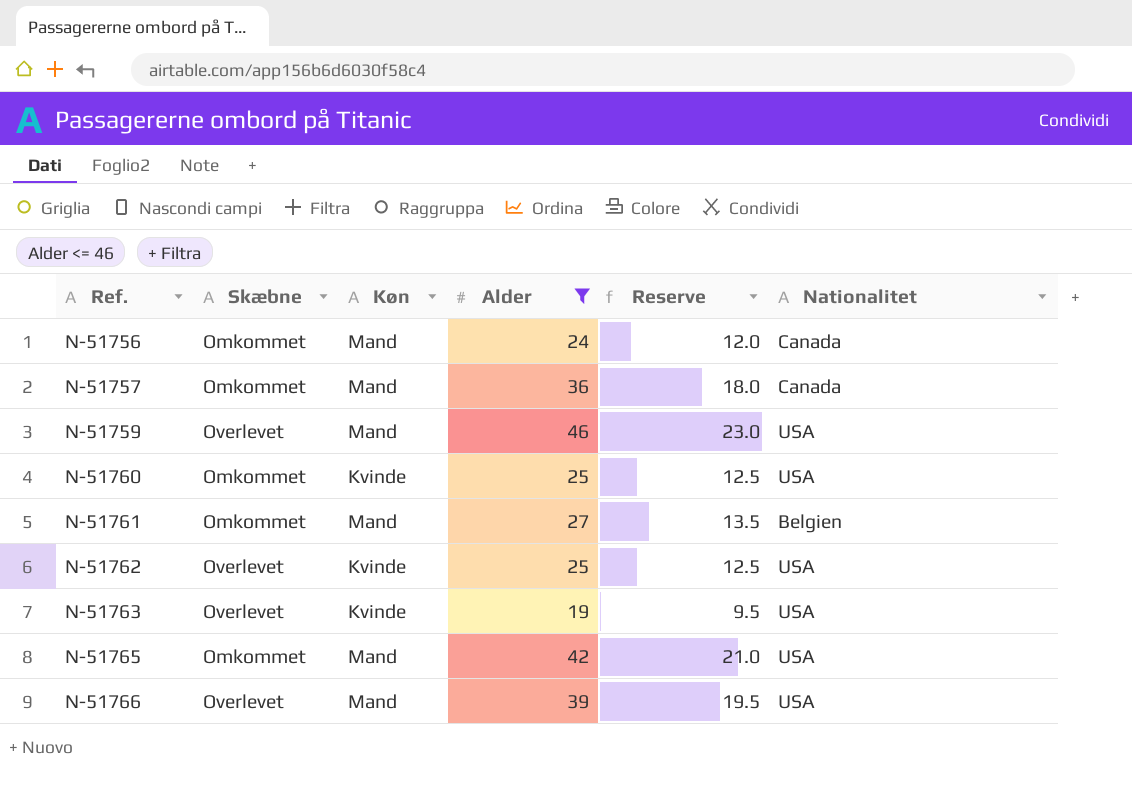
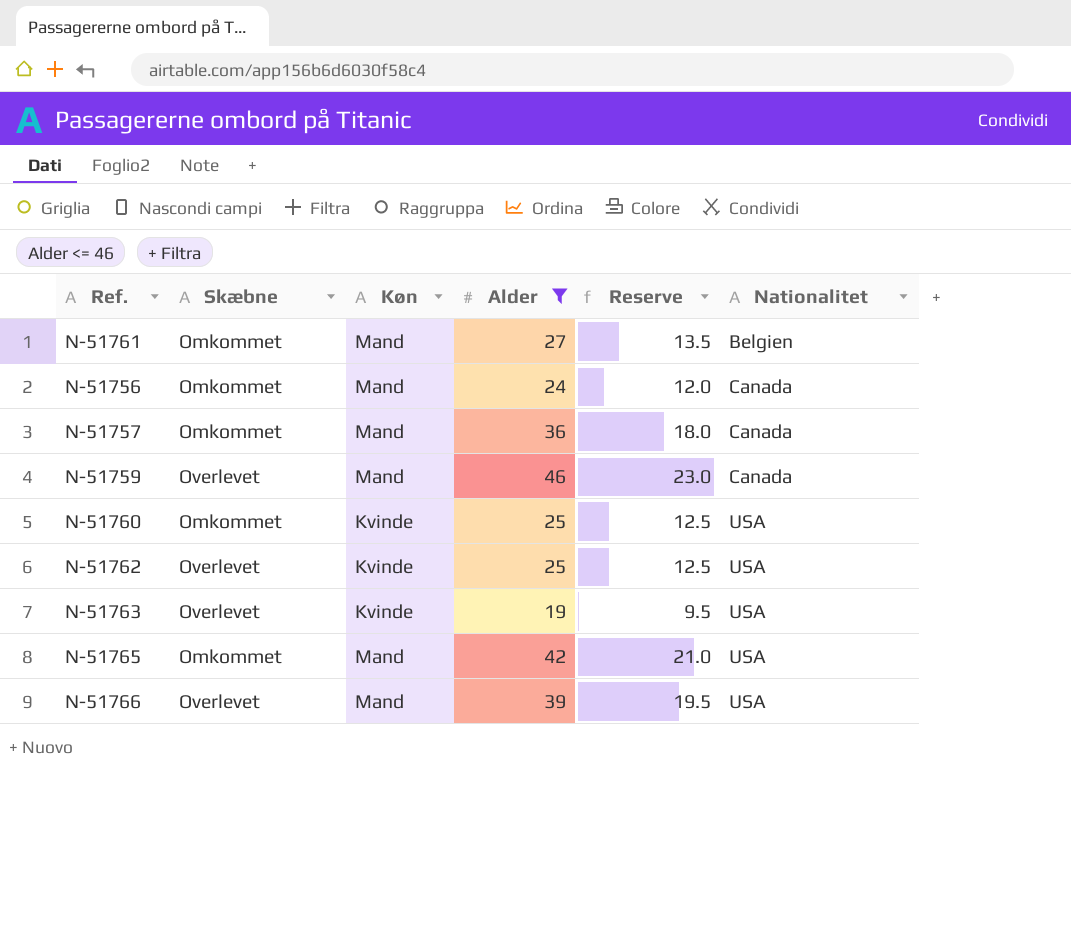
row order: Ref. ascending -> Nationalitet ascending
N-51759 | Nationalitet: USA -> Canada

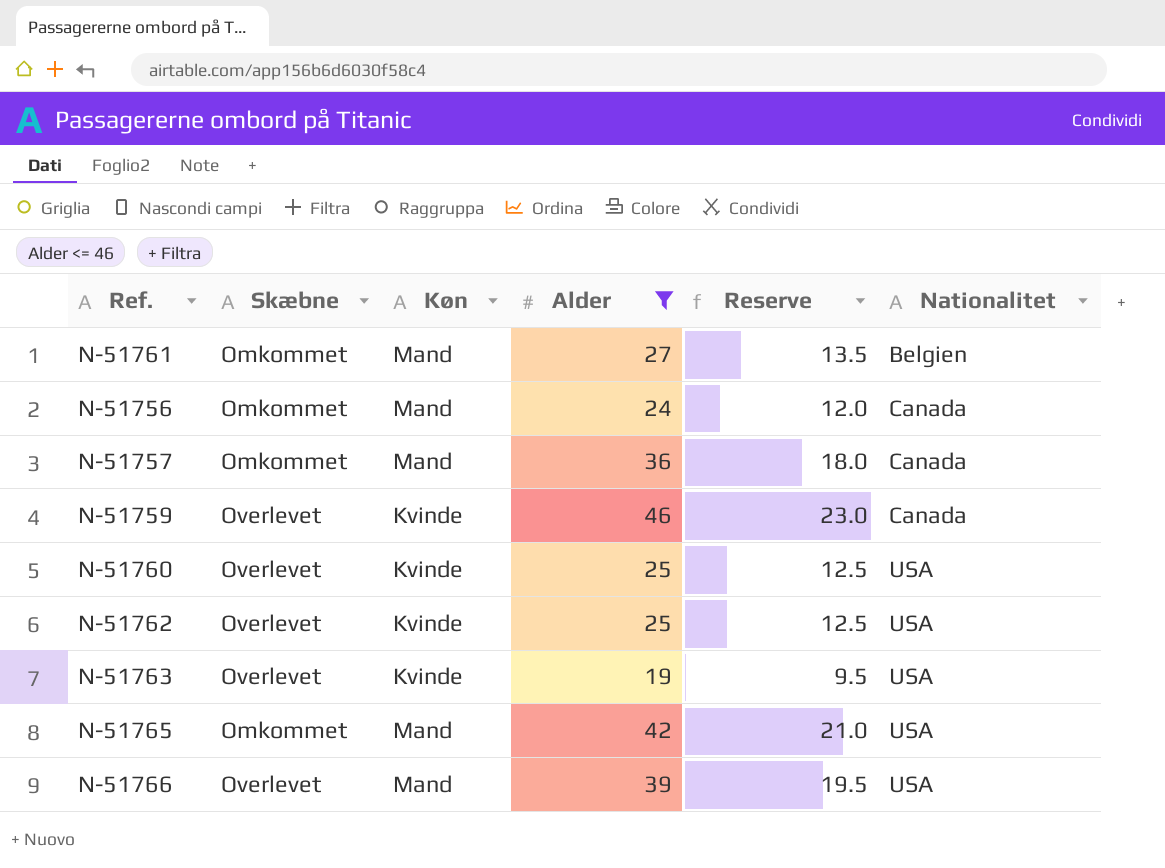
N-51759 | Køn: Mand -> Kvinde
N-51760 | Skæbne: Omkommet -> Overlevet

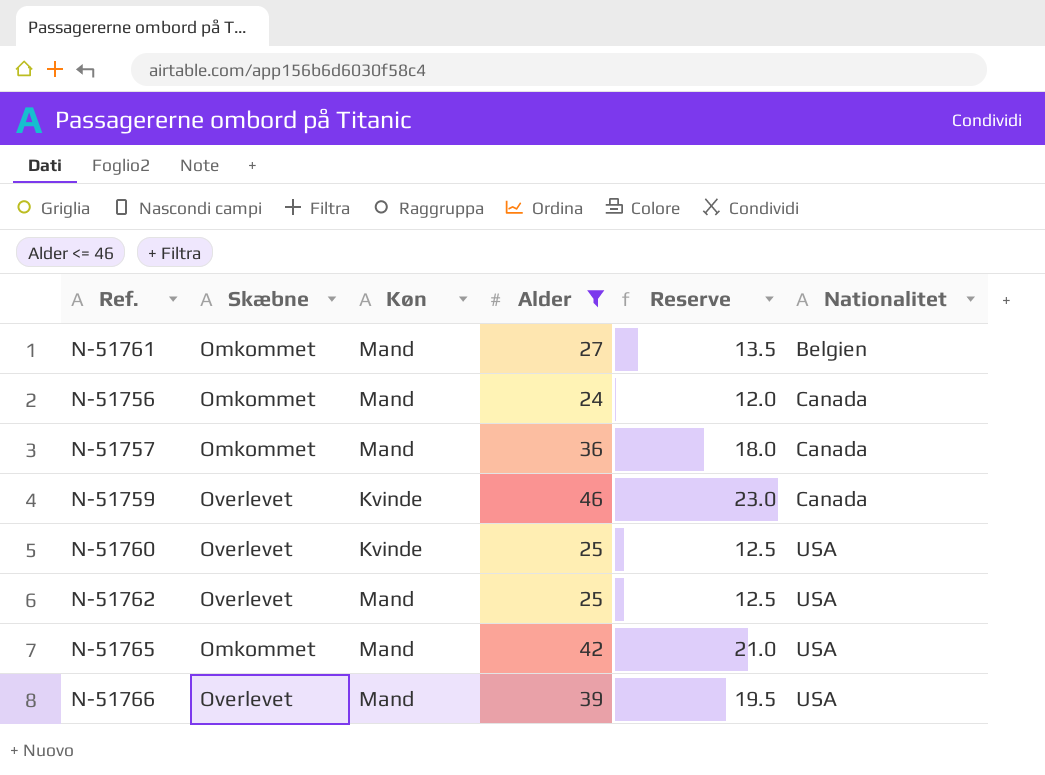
row N-51763: Overlevet | Kvinde | 19 | 9.5 | USA -> none
N-51762 | Køn: Kvinde -> Mand

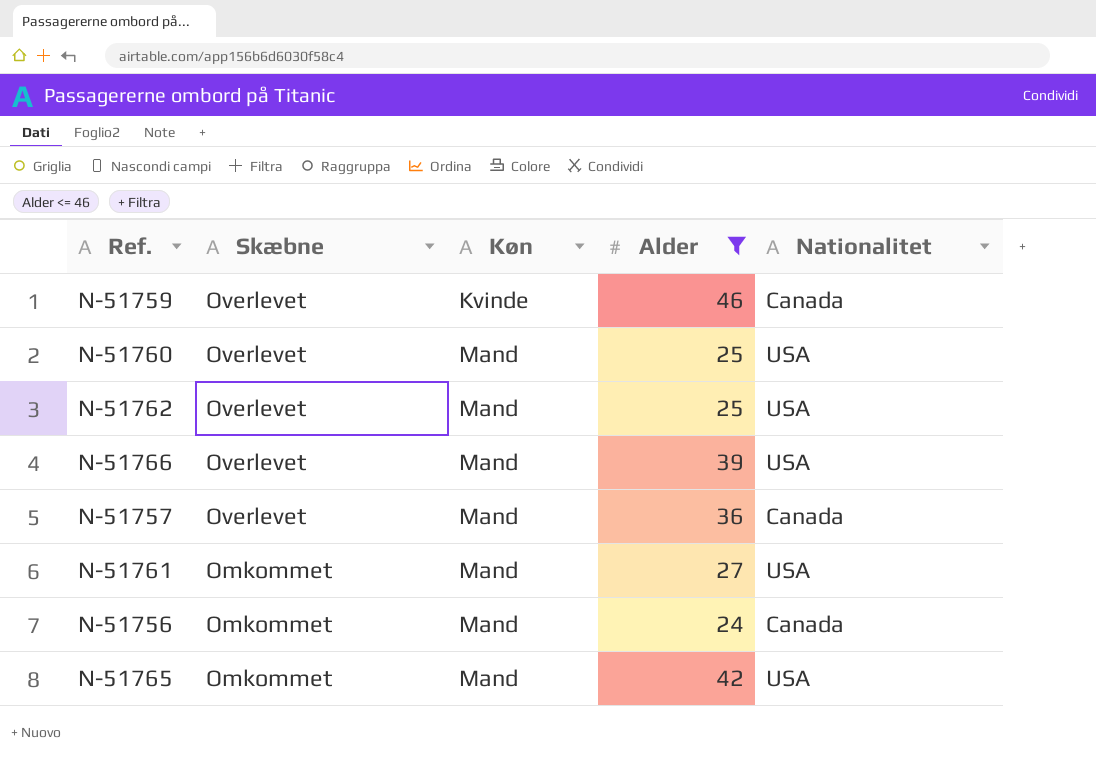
row order: Nationalitet ascending -> Skæbne descending
column Reserve | formula: [Alder] * 0.5 -> none
N-51760 | Køn: Kvinde -> Mand
N-51757 | Skæbne: Omkommet -> Overlevet
N-51761 | Nationalitet: Belgien -> USA

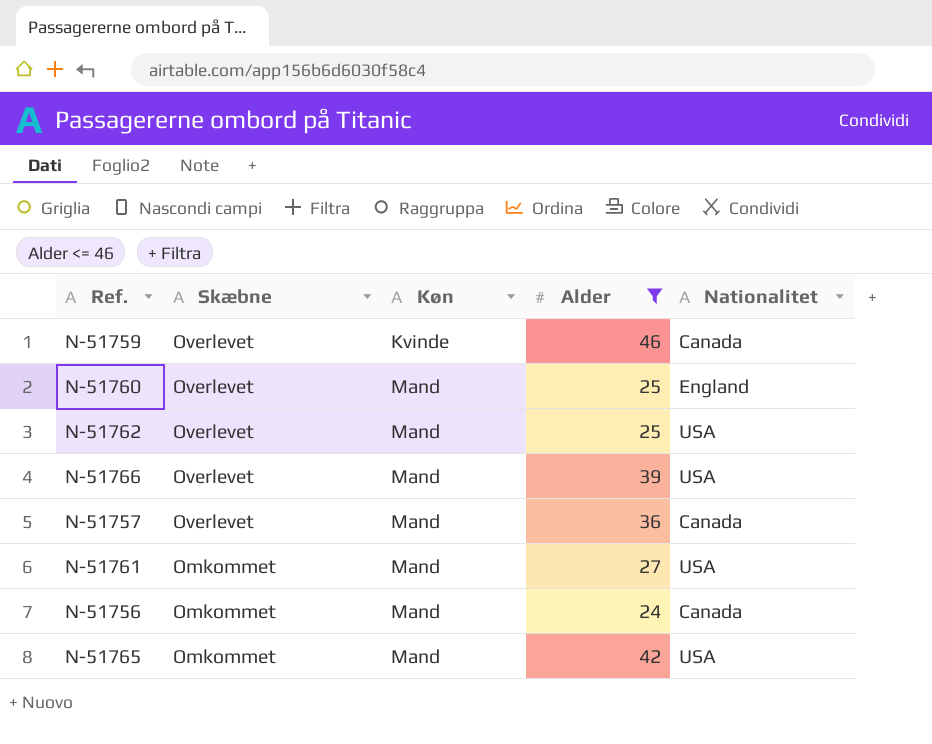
N-51760 | Nationalitet: USA -> England

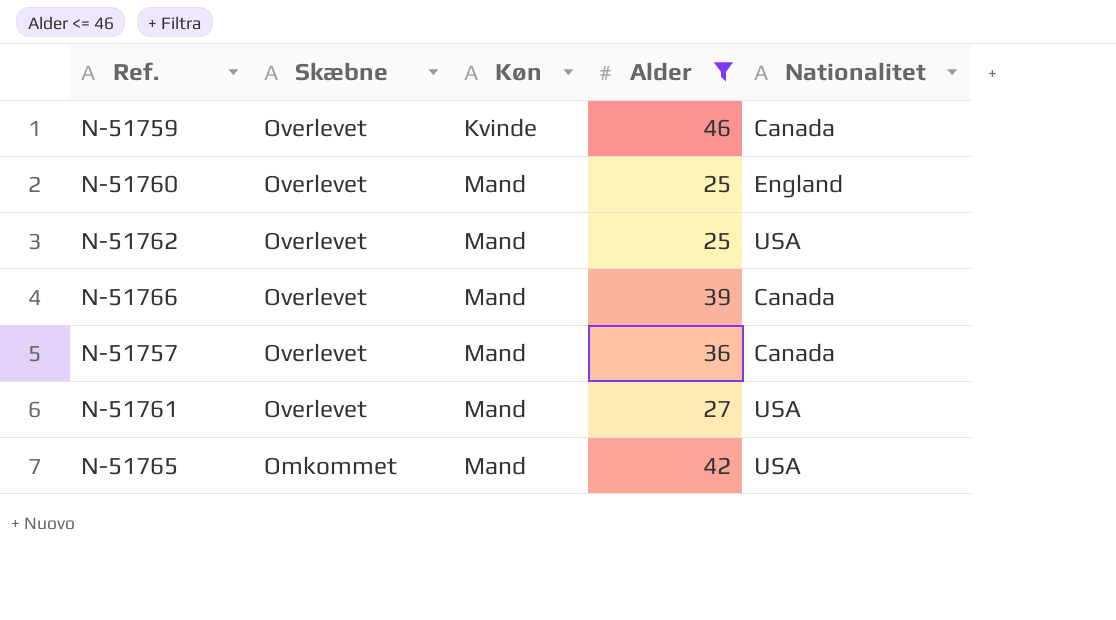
row N-51756: Omkommet | Mand | 24 | Canada -> none
N-51766 | Nationalitet: USA -> Canada
N-51761 | Skæbne: Omkommet -> Overlevet

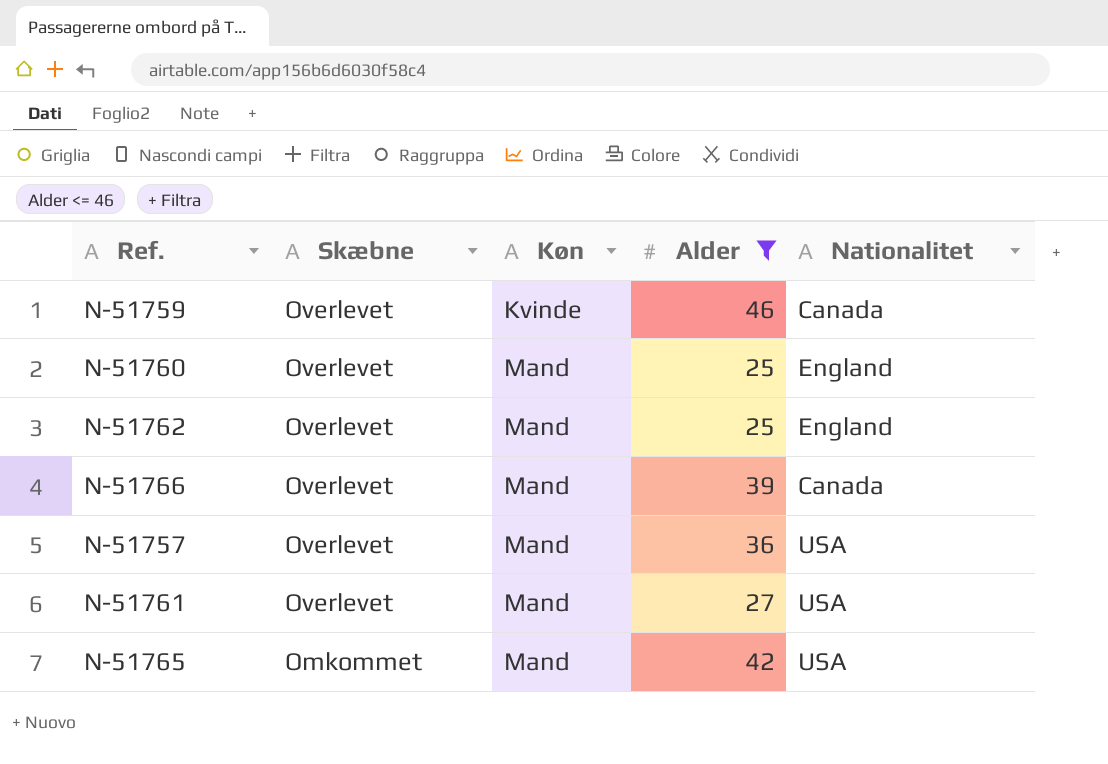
N-51762 | Nationalitet: USA -> England
N-51757 | Nationalitet: Canada -> USA

